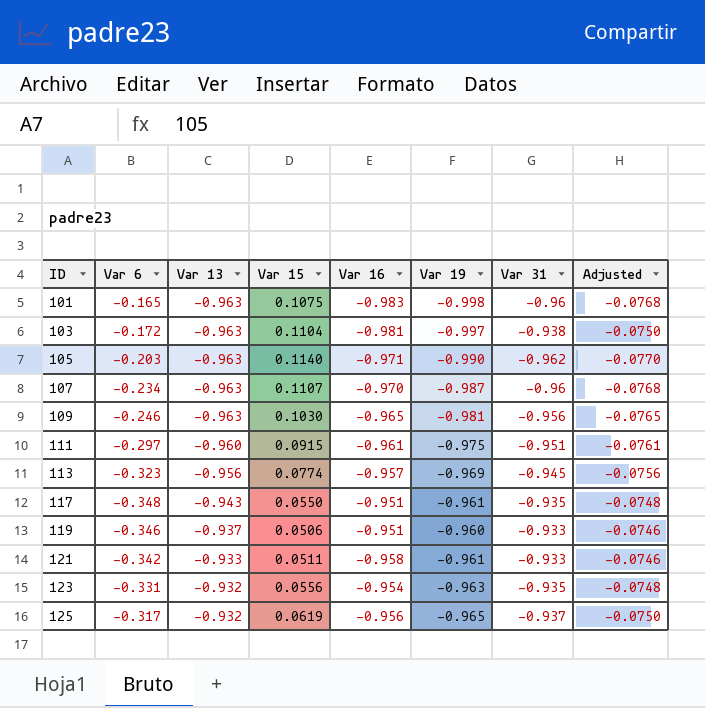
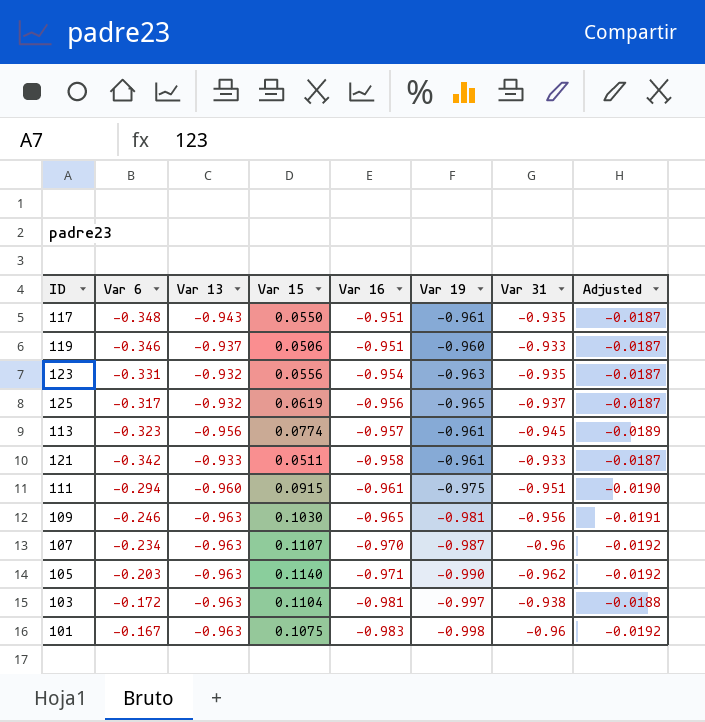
row order: ID ascending -> Var 16 descending
column Adjusted | formula: [Var 31] * 0.08 -> [Var 31] * 0.02
113 | Var 19: -0.969 -> -0.961
111 | Var 6: -0.297 -> -0.294
101 | Var 6: -0.165 -> -0.167

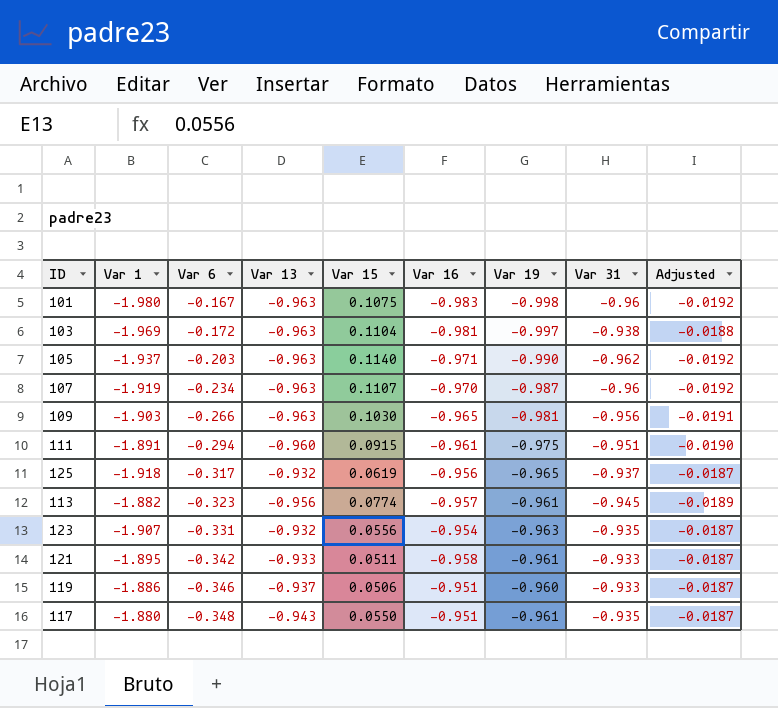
row order: Var 16 descending -> Var 6 descending
column Var 1 | position: none -> 2
109 | Var 6: -0.246 -> -0.266

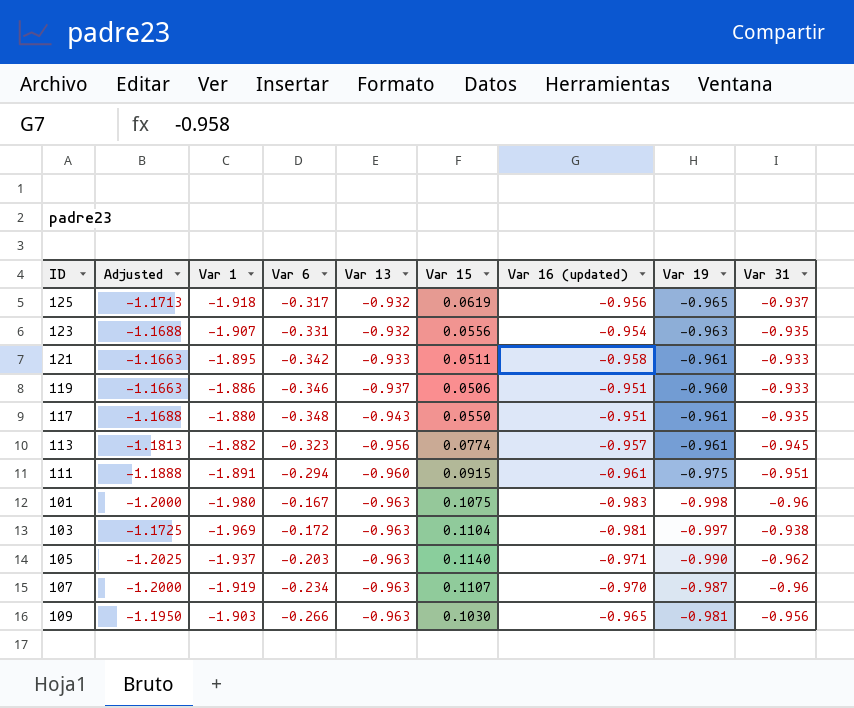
row order: Var 6 descending -> Var 13 descending
column Adjusted | formula: [Var 31] * 0.02 -> [Var 31] * 1.25
column Adjusted | position: 9 -> 2
column name: Var 16 -> Var 16 (updated)

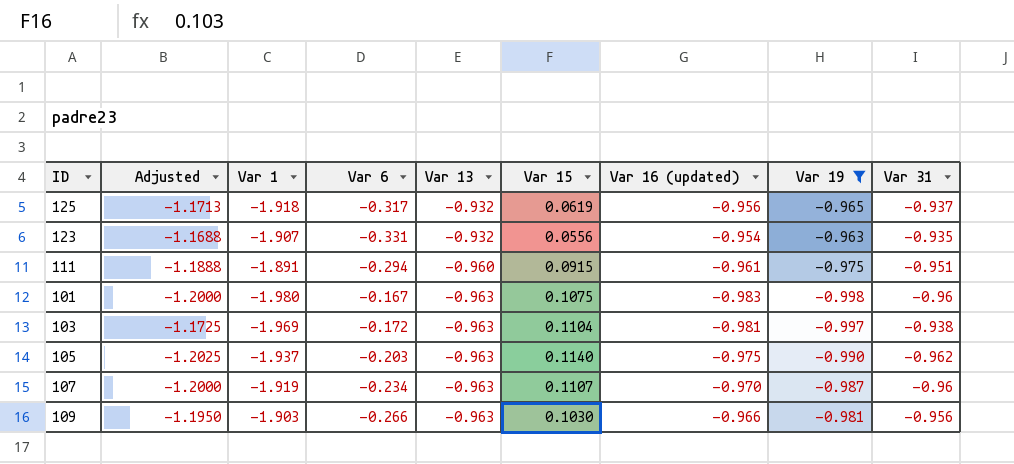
filter: none -> Var 19 <= -0.963
105 | Var 16 (updated): -0.971 -> -0.975
109 | Var 16 (updated): -0.965 -> -0.966

